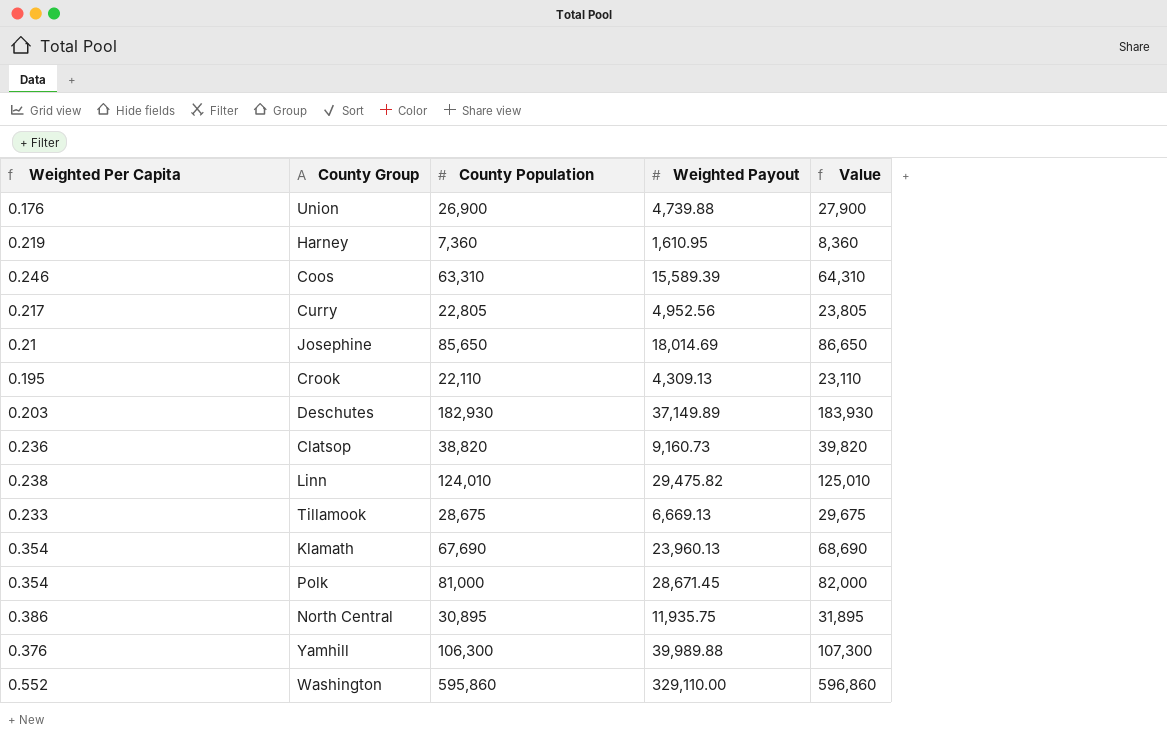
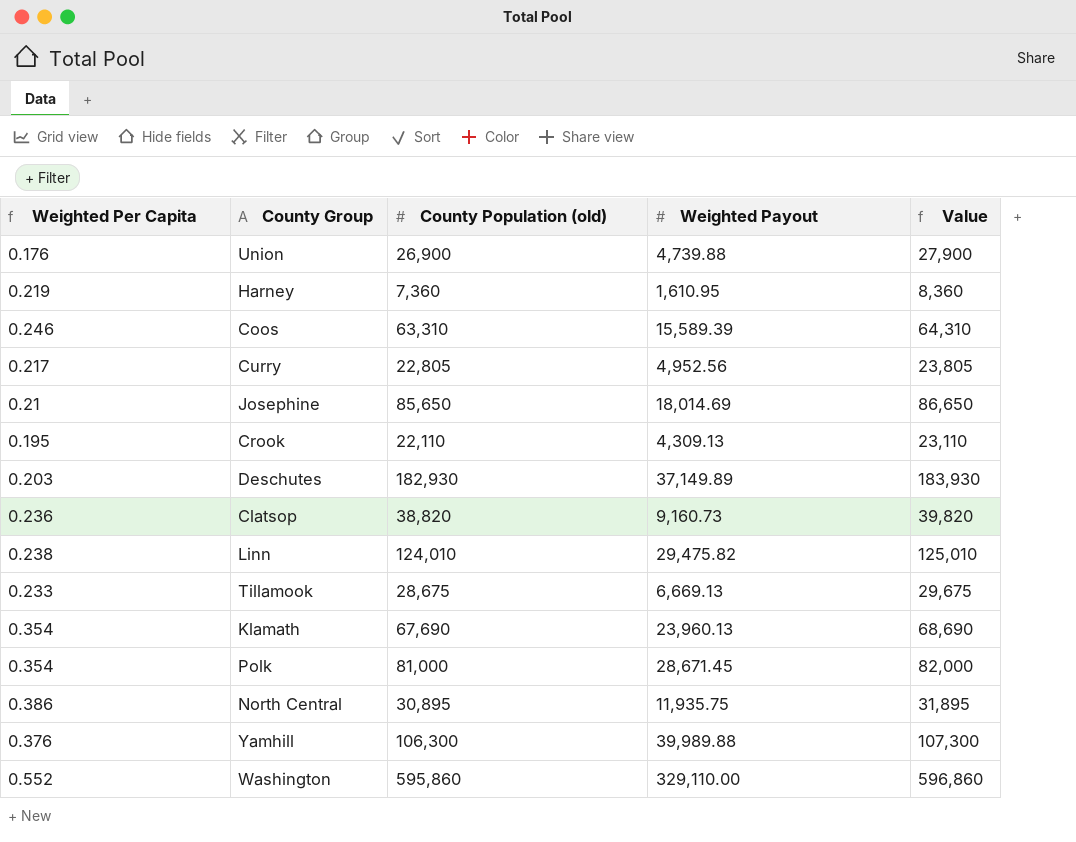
column name: County Population -> County Population (old)

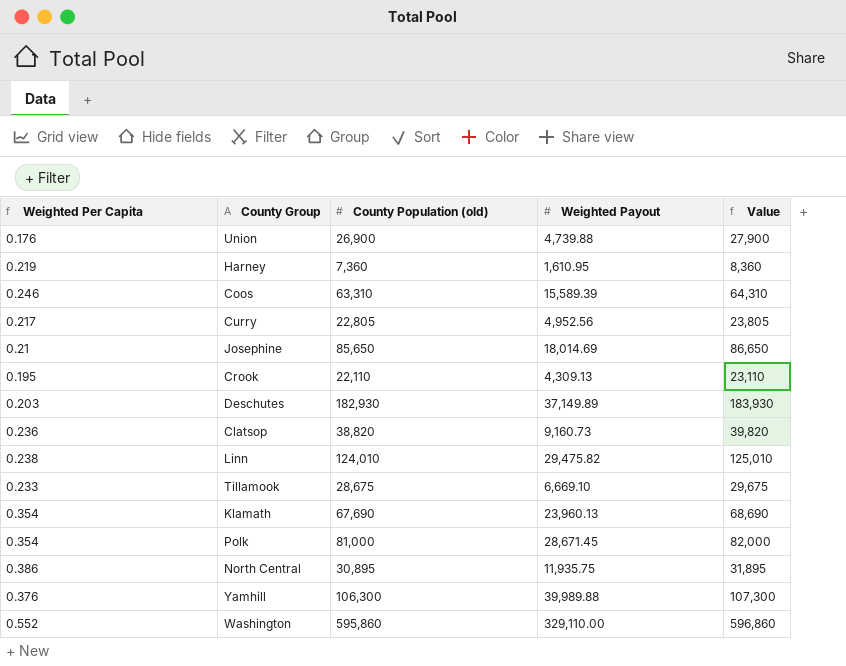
Tillamook | Weighted Payout: 6,669.13 -> 6,669.10

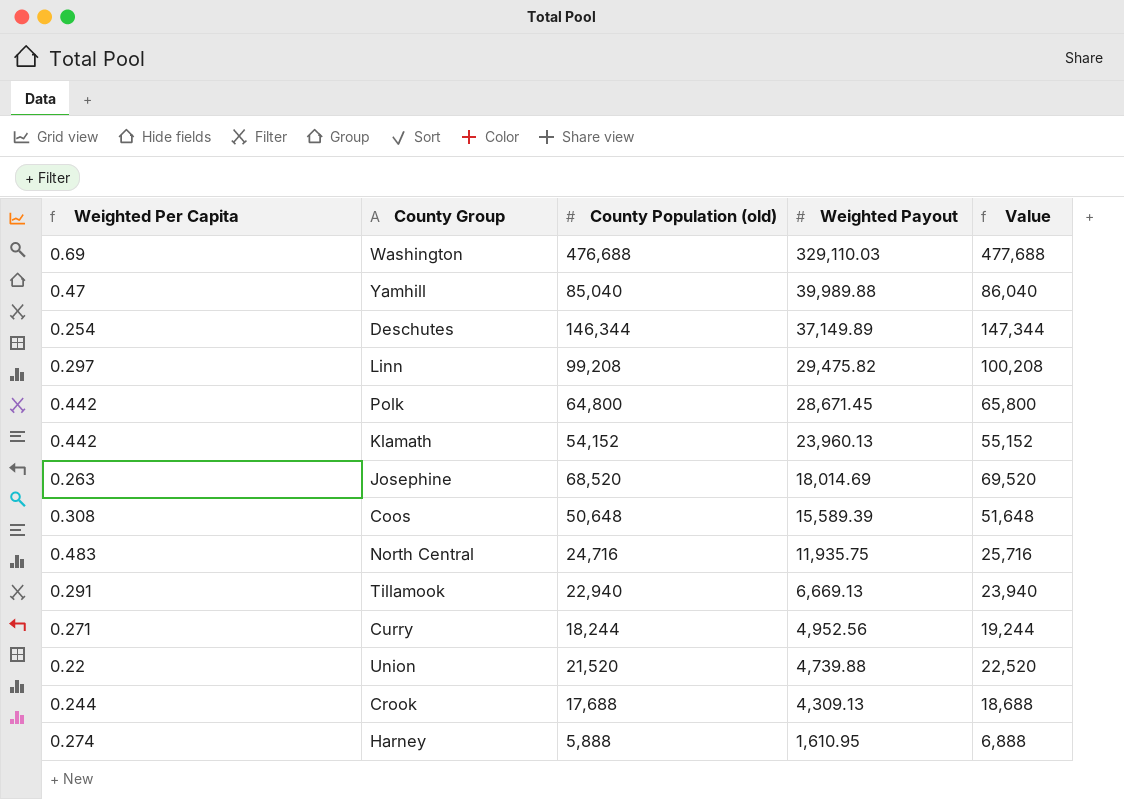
row order: none -> Weighted Payout descending
row Clatsop: 0.236 | 38,820 | 9,160.73 | 39,820 -> none
Washington | Weighted Per Capita: 0.552 -> 0.69
Washington | County Population (old): 595,860 -> 476,688
Washington | Weighted Payout: 329,110.00 -> 329,110.03
Washington | Value: 596,860 -> 477,688
Yamhill | Weighted Per Capita: 0.376 -> 0.47
Yamhill | County Population (old): 106,300 -> 85,040
Yamhill | Value: 107,300 -> 86,040
Deschutes | Weighted Per Capita: 0.203 -> 0.254
Deschutes | County Population (old): 182,930 -> 146,344
Deschutes | Value: 183,930 -> 147,344
Linn | Weighted Per Capita: 0.238 -> 0.297
Linn | County Population (old): 124,010 -> 99,208
Linn | Value: 125,010 -> 100,208
Polk | Weighted Per Capita: 0.354 -> 0.442
Polk | County Population (old): 81,000 -> 64,800
Polk | Value: 82,000 -> 65,800
Klamath | Weighted Per Capita: 0.354 -> 0.442
Klamath | County Population (old): 67,690 -> 54,152
Klamath | Value: 68,690 -> 55,152
Josephine | Weighted Per Capita: 0.21 -> 0.263
Josephine | County Population (old): 85,650 -> 68,520
Josephine | Value: 86,650 -> 69,520
Coos | Weighted Per Capita: 0.246 -> 0.308
Coos | County Population (old): 63,310 -> 50,648
Coos | Value: 64,310 -> 51,648
North Central | Weighted Per Capita: 0.386 -> 0.483
North Central | County Population (old): 30,895 -> 24,716
North Central | Value: 31,895 -> 25,716
Tillamook | Weighted Per Capita: 0.233 -> 0.291
Tillamook | County Population (old): 28,675 -> 22,940
Tillamook | Weighted Payout: 6,669.10 -> 6,669.13
Tillamook | Value: 29,675 -> 23,940
Curry | Weighted Per Capita: 0.217 -> 0.271
Curry | County Population (old): 22,805 -> 18,244
Curry | Value: 23,805 -> 19,244
Union | Weighted Per Capita: 0.176 -> 0.22
Union | County Population (old): 26,900 -> 21,520
Union | Value: 27,900 -> 22,520
Crook | Weighted Per Capita: 0.195 -> 0.244
Crook | County Population (old): 22,110 -> 17,688
Crook | Value: 23,110 -> 18,688
Harney | Weighted Per Capita: 0.219 -> 0.274
Harney | County Population (old): 7,360 -> 5,888
Harney | Value: 8,360 -> 6,888

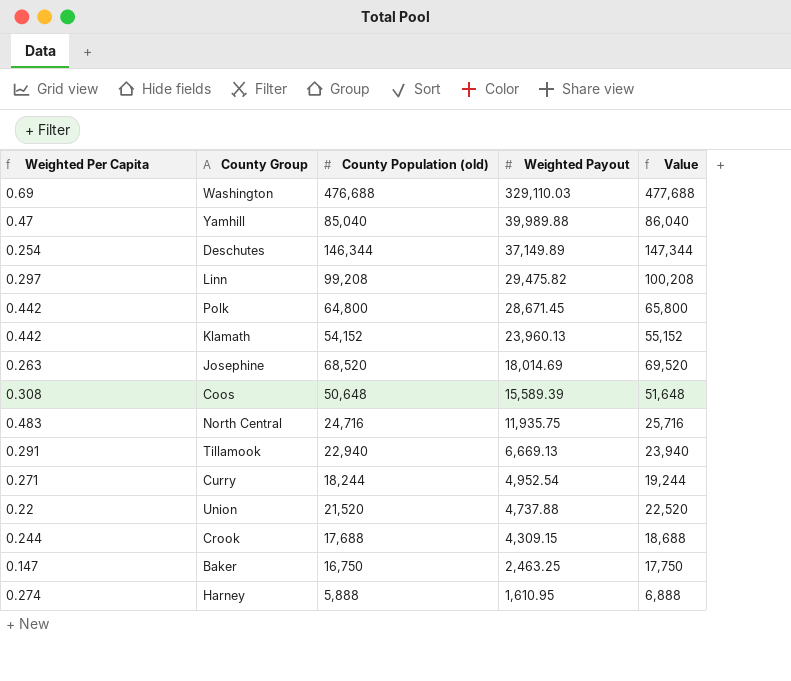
Curry | Weighted Payout: 4,952.56 -> 4,952.54
Union | Weighted Payout: 4,739.88 -> 4,737.88
Crook | Weighted Payout: 4,309.13 -> 4,309.15
row Baker: none -> 0.147 | 16,750 | 2,463.25 | 17,750

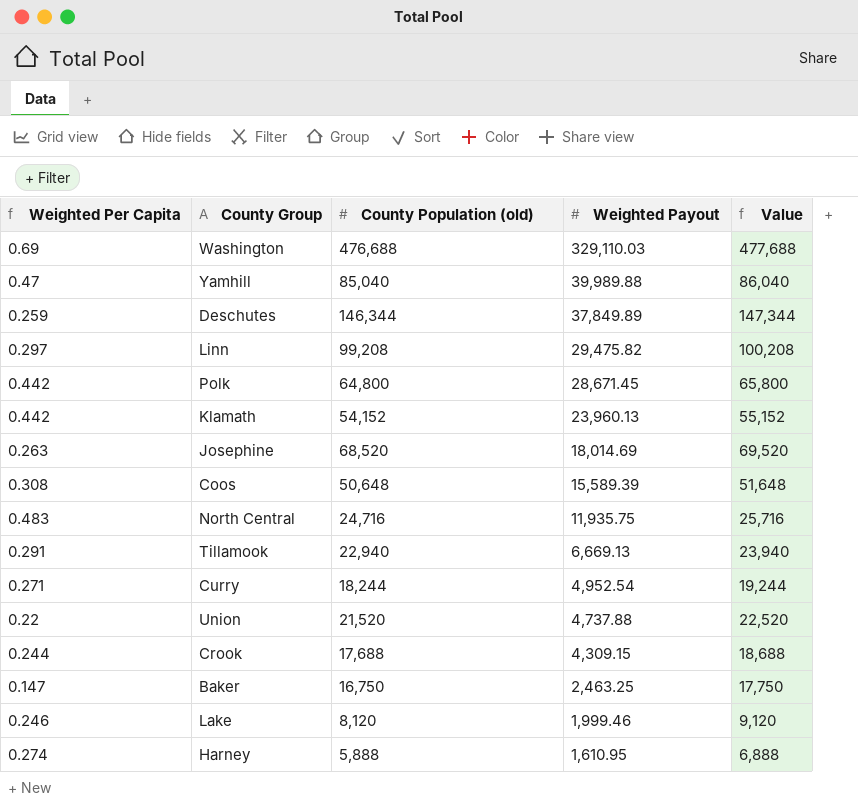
Deschutes | Weighted Per Capita: 0.254 -> 0.259
Deschutes | Weighted Payout: 37,149.89 -> 37,849.89
row Lake: none -> 0.246 | 8,120 | 1,999.46 | 9,120

